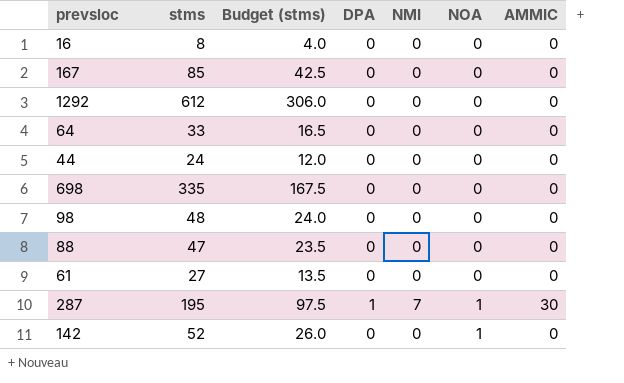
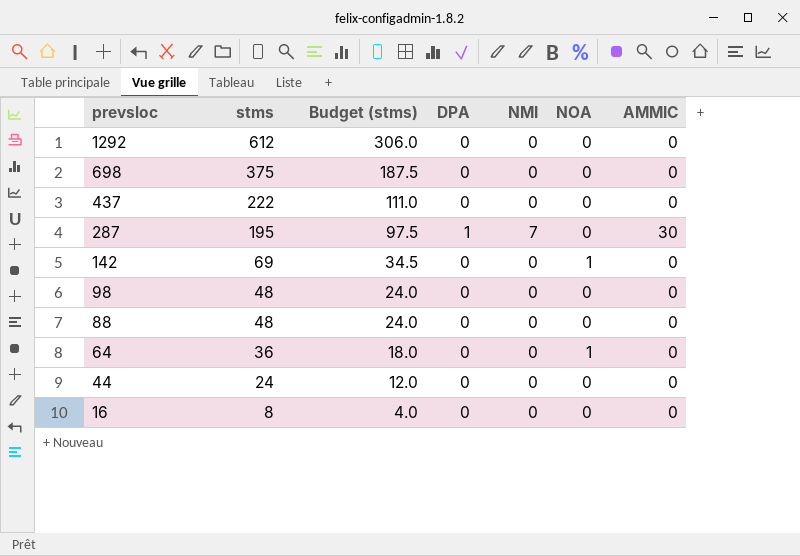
row order: NOA ascending -> prevsloc descending
row 167: 85 | 42.5 | 0 | 0 | 0 | 0 -> none
row 61: 27 | 13.5 | 0 | 0 | 0 | 0 -> none
698 | stms: 335 -> 375
698 | Budget (stms): 167.5 -> 187.5
row 437: none -> 222 | 111.0 | 0 | 0 | 0 | 0
287 | NOA: 1 -> 0
142 | stms: 52 -> 69
142 | Budget (stms): 26.0 -> 34.5
88 | stms: 47 -> 48
88 | Budget (stms): 23.5 -> 24.0
64 | stms: 33 -> 36
64 | Budget (stms): 16.5 -> 18.0
64 | NOA: 0 -> 1

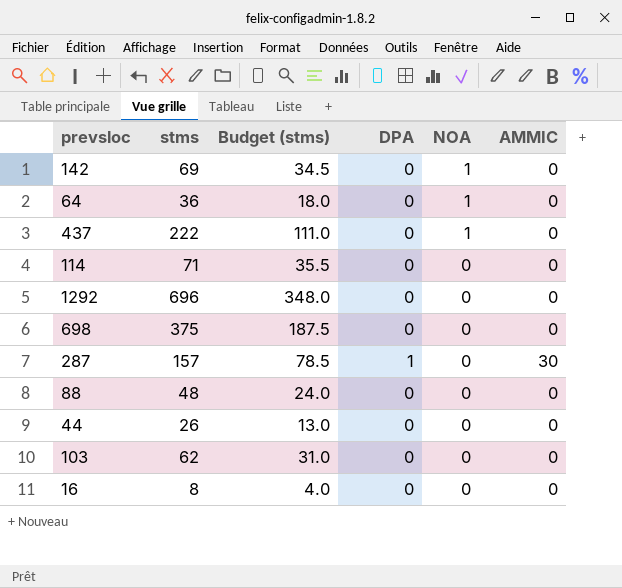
row order: prevsloc descending -> NOA descending
column NMI | position: 5 -> none
row 98: 48 | 24.0 | 0 | 0 | 0 | 0 -> none
437 | NOA: 0 -> 1
row 114: none -> 71 | 35.5 | 0 | 0 | 0
1292 | stms: 612 -> 696
1292 | Budget (stms): 306.0 -> 348.0
287 | stms: 195 -> 157
287 | Budget (stms): 97.5 -> 78.5
44 | stms: 24 -> 26
44 | Budget (stms): 12.0 -> 13.0
row 103: none -> 62 | 31.0 | 0 | 0 | 0

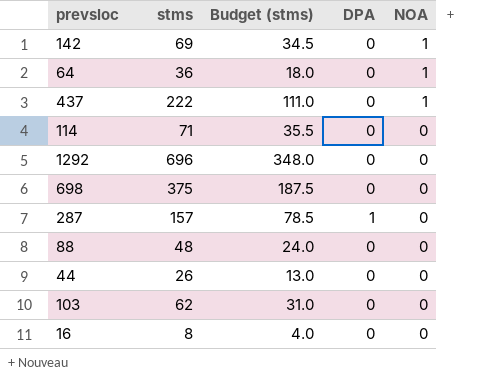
column AMMIC | position: 6 -> none

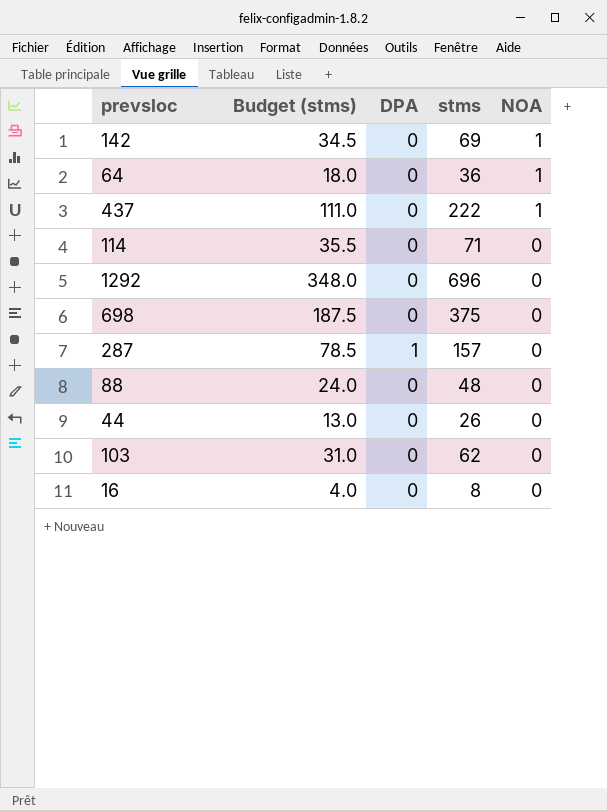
column stms | position: 2 -> 4

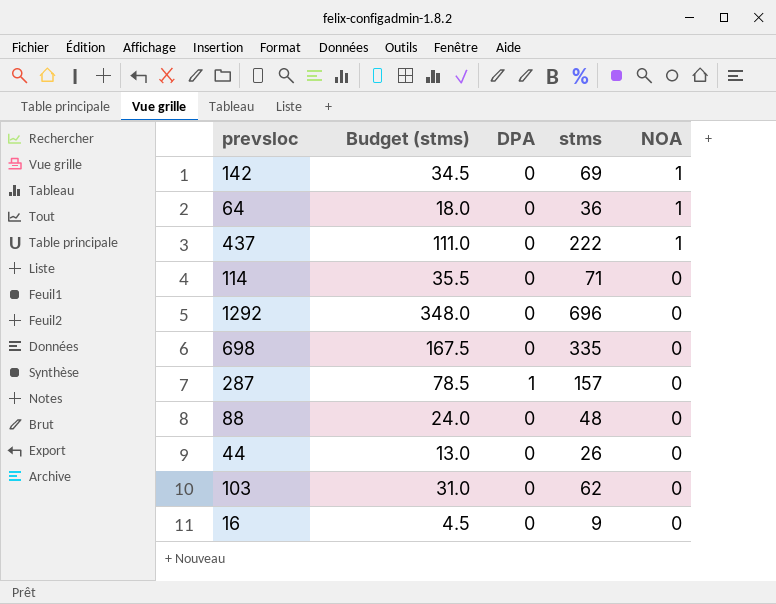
698 | Budget (stms): 187.5 -> 167.5
698 | stms: 375 -> 335
16 | Budget (stms): 4.0 -> 4.5
16 | stms: 8 -> 9

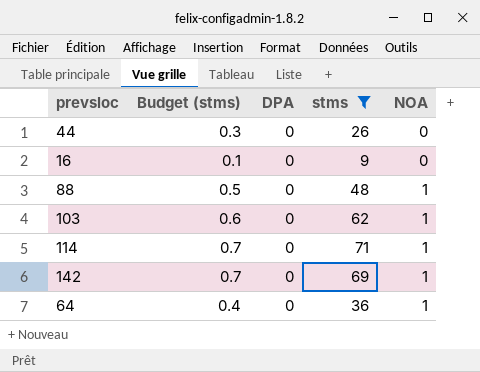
filter: none -> stms <= 71
row order: NOA descending -> NOA ascending
column Budget (stms) | formula: [stms] * 0.5 -> [stms] * 0.01
88 | NOA: 0 -> 1
103 | NOA: 0 -> 1
114 | NOA: 0 -> 1

